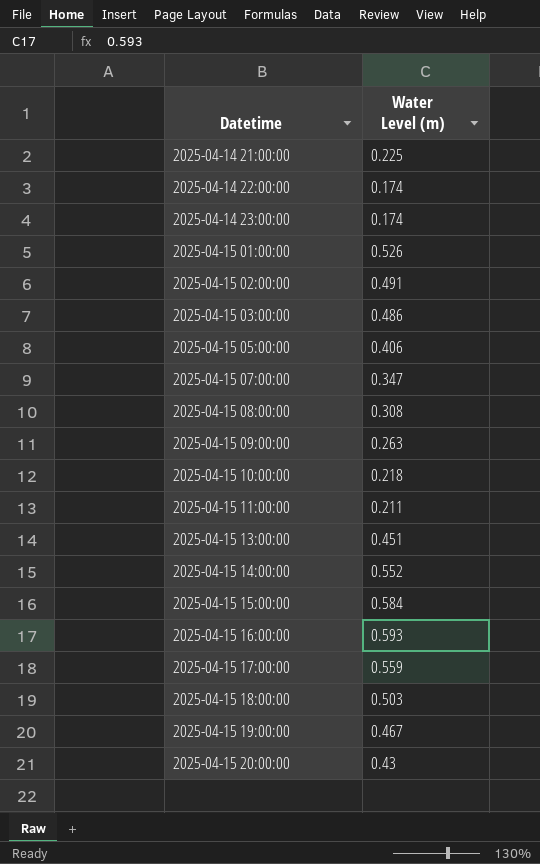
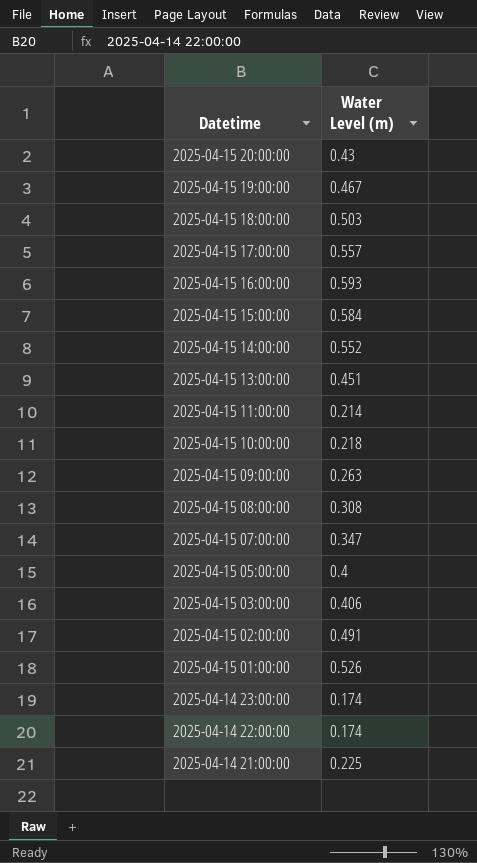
row order: Datetime ascending -> Datetime descending
2025-04-15 17:00:00 | Water Level (m): 0.559 -> 0.557
2025-04-15 11:00:00 | Water Level (m): 0.211 -> 0.214
2025-04-15 05:00:00 | Water Level (m): 0.406 -> 0.4
2025-04-15 03:00:00 | Water Level (m): 0.486 -> 0.406

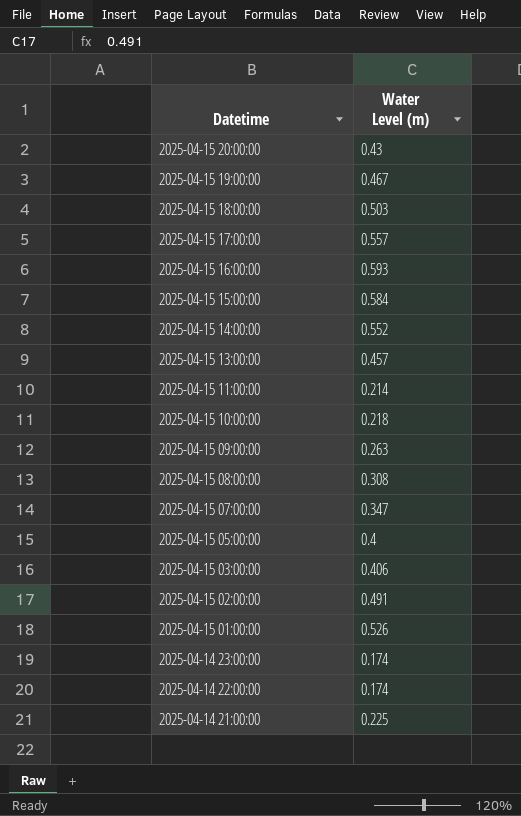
2025-04-15 13:00:00 | Water Level (m): 0.451 -> 0.457

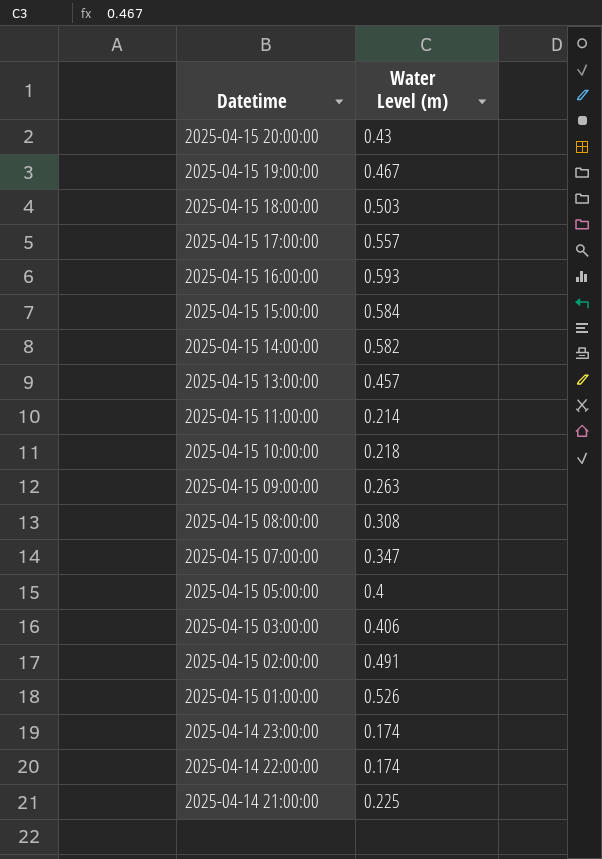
2025-04-15 14:00:00 | Water Level (m): 0.552 -> 0.582

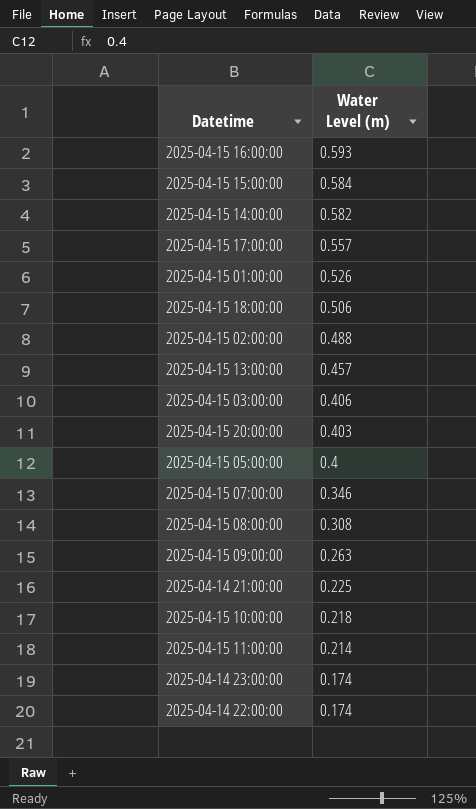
row order: Datetime descending -> Water Level (m) descending
row 2025-04-15 19:00:00: 0.467 -> none
2025-04-15 18:00:00 | Water Level (m): 0.503 -> 0.506
2025-04-15 02:00:00 | Water Level (m): 0.491 -> 0.488
2025-04-15 20:00:00 | Water Level (m): 0.43 -> 0.403
2025-04-15 07:00:00 | Water Level (m): 0.347 -> 0.346

